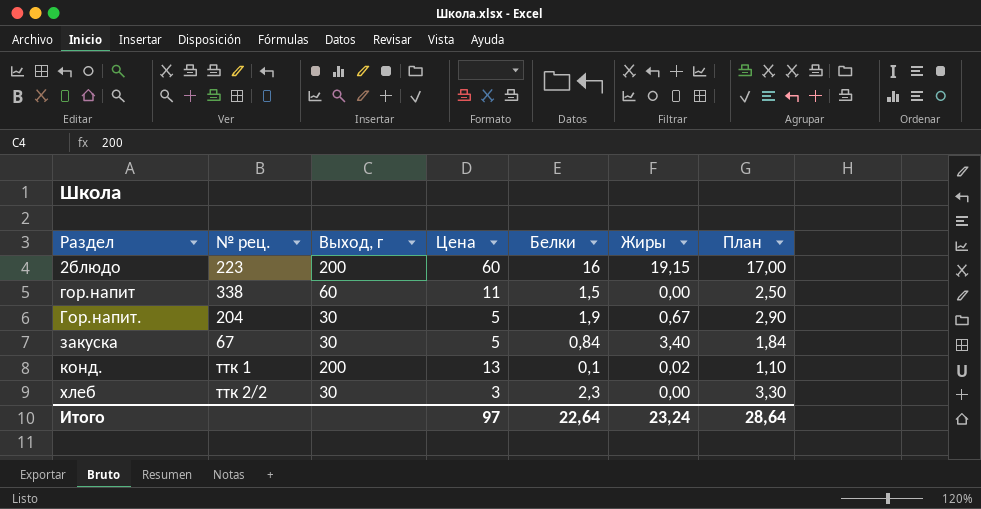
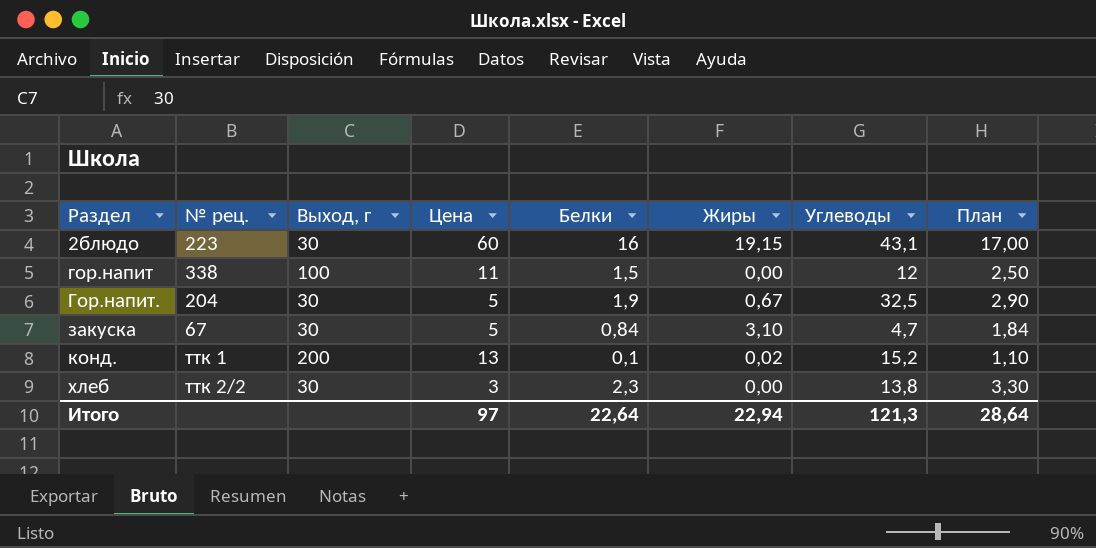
column Углеводы | position: none -> 7
2блюдо | Выход, г: 200 -> 30
гор.напит | Выход, г: 60 -> 100
закуска | Жиры: 3,40 -> 3,10
Итого | Жиры: 23,24 -> 22,94

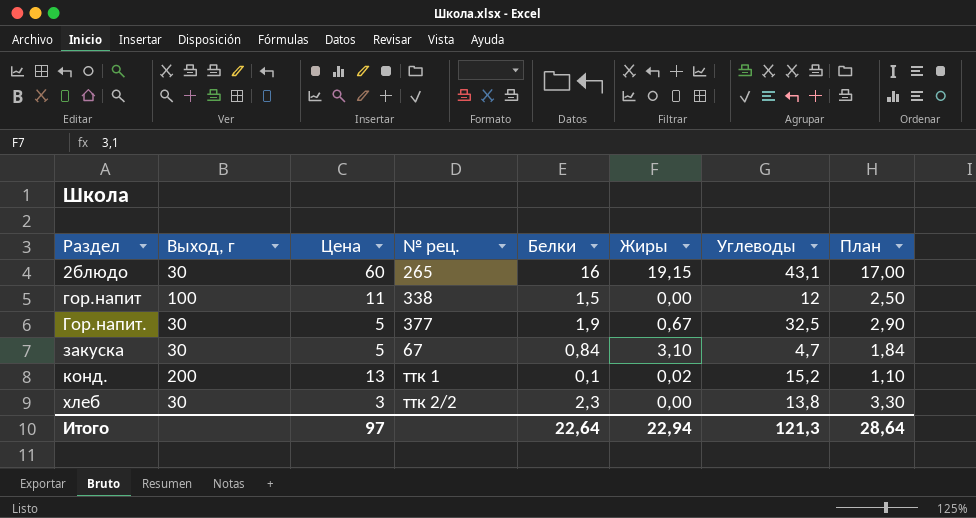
column № рец. | position: 2 -> 4
2блюдо | № рец.: 223 -> 265
Гор.напит. | № рец.: 204 -> 377

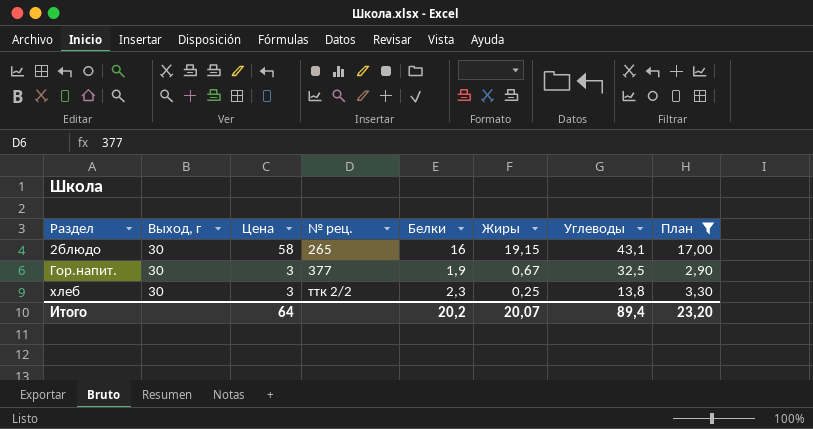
filter: none -> План >= 2,90
2блюдо | Цена: 60 -> 58
Гор.напит. | Цена: 5 -> 3
хлеб | Жиры: 0,00 -> 0,25
Итого | Цена: 97 -> 64
Итого | Белки: 22,64 -> 20,2
Итого | Жиры: 22,94 -> 20,07
Итого | Углеводы: 121,3 -> 89,4
Итого | План: 28,64 -> 23,20

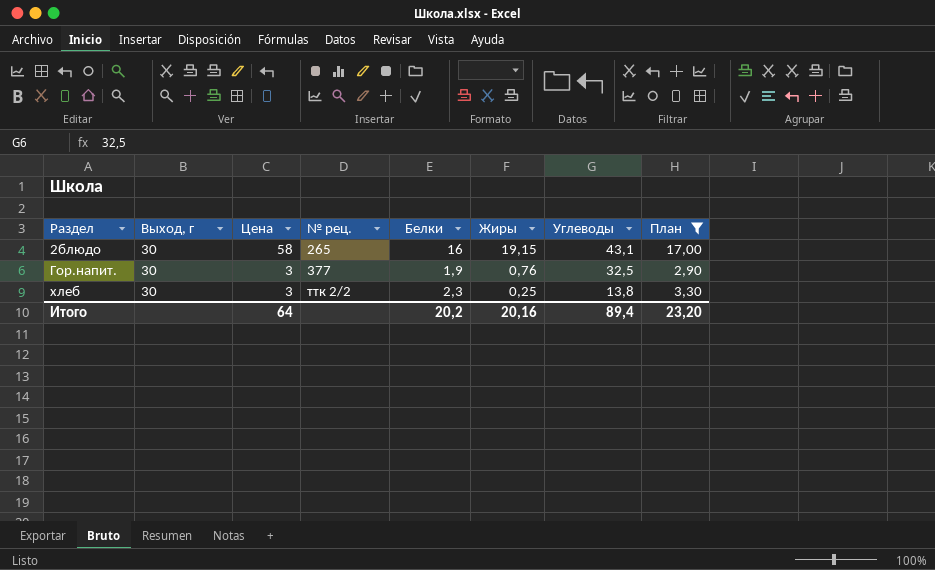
Гор.напит. | Жиры: 0,67 -> 0,76
Итого | Жиры: 20,07 -> 20,16

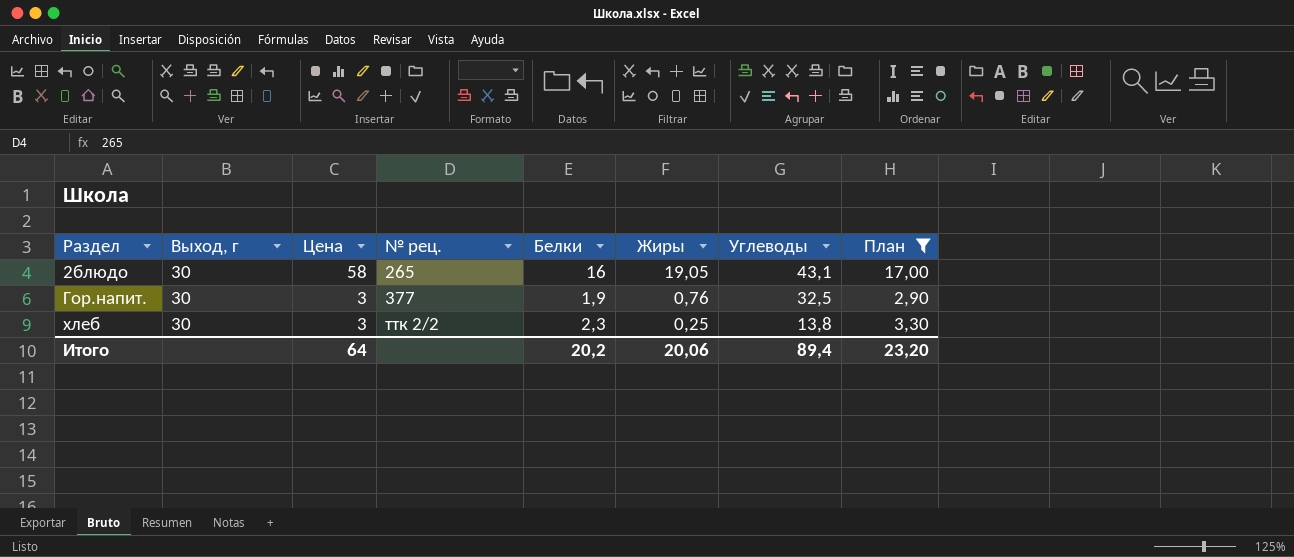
2блюдо | Жиры: 19,15 -> 19,05
Итого | Жиры: 20,16 -> 20,06

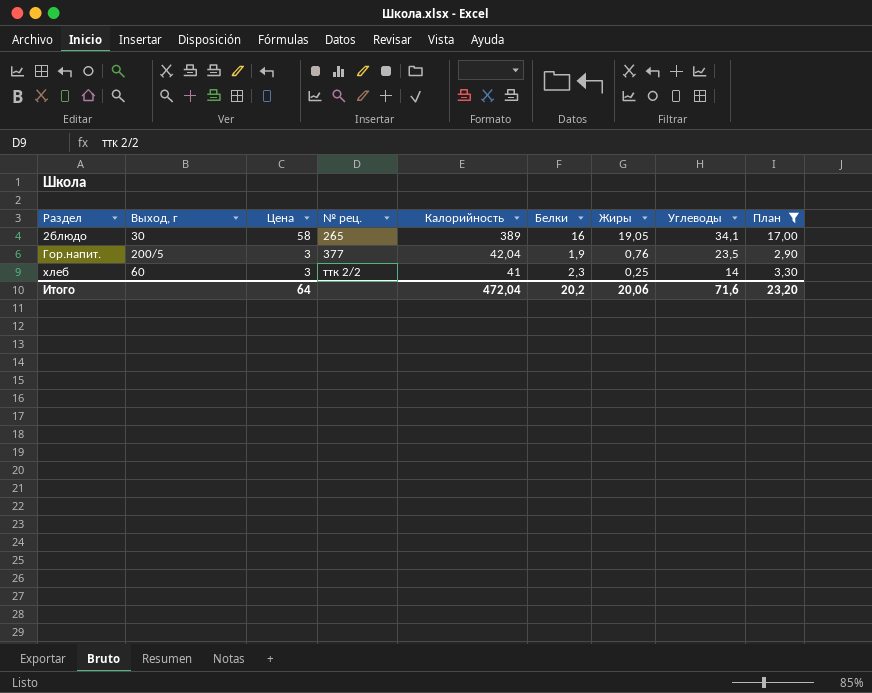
column Калорийность | position: none -> 5
2блюдо | Углеводы: 43,1 -> 34,1
Гор.напит. | Выход, г: 30 -> 200/5
Гор.напит. | Углеводы: 32,5 -> 23,5
хлеб | Выход, г: 30 -> 60
хлеб | Углеводы: 13,8 -> 14
Итого | Углеводы: 89,4 -> 71,6

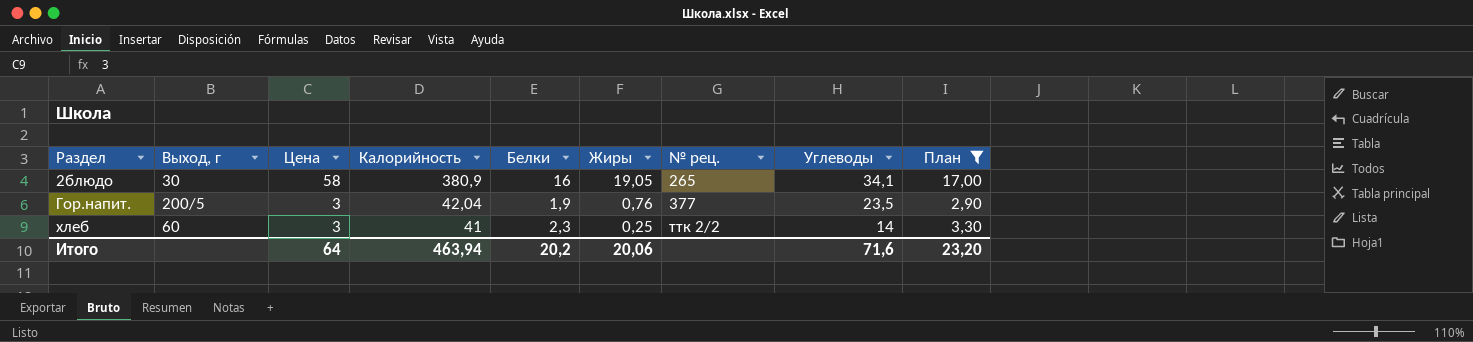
column № рец. | position: 4 -> 7
2блюдо | Калорийность: 389 -> 380,9
Итого | Калорийность: 472,04 -> 463,94

